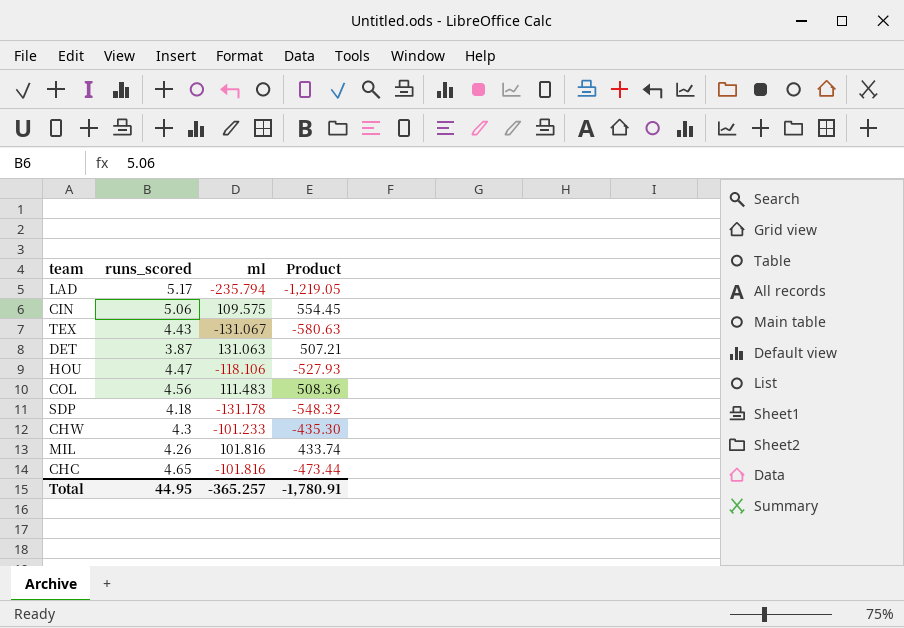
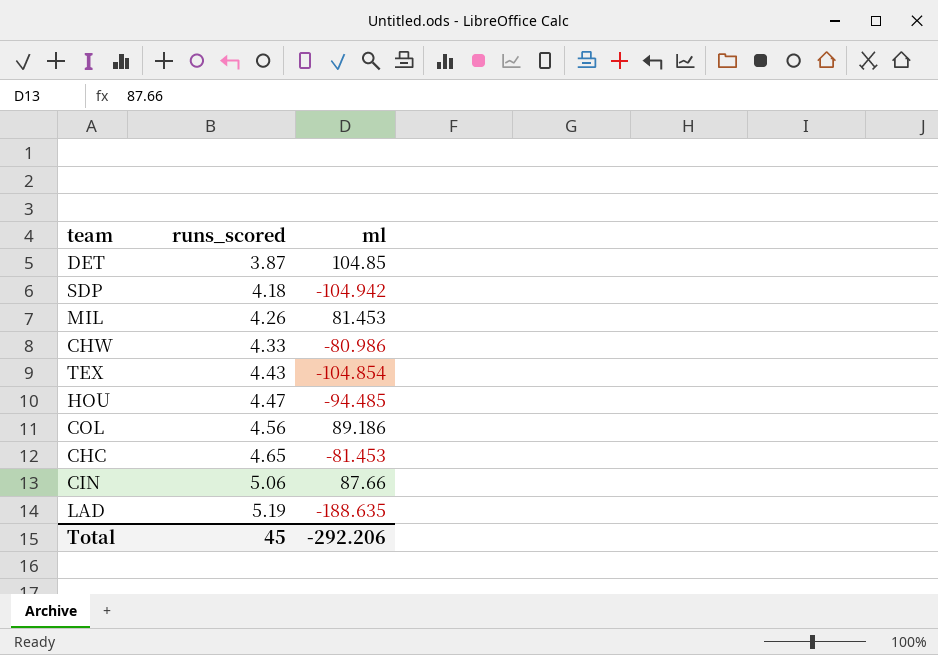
row order: none -> runs_scored ascending
column Product | formula: [runs_scored] * [ml] -> none
DET | ml: 131.063 -> 104.85
SDP | ml: -131.178 -> -104.942
MIL | ml: 101.816 -> 81.453
CHW | runs_scored: 4.3 -> 4.33
CHW | ml: -101.233 -> -80.986
TEX | ml: -131.067 -> -104.854
HOU | ml: -118.106 -> -94.485
COL | ml: 111.483 -> 89.186
CHC | ml: -101.816 -> -81.453
CIN | ml: 109.575 -> 87.66
LAD | runs_scored: 5.17 -> 5.19
LAD | ml: -235.794 -> -188.635
Total | runs_scored: 44.95 -> 45
Total | ml: -365.257 -> -292.206

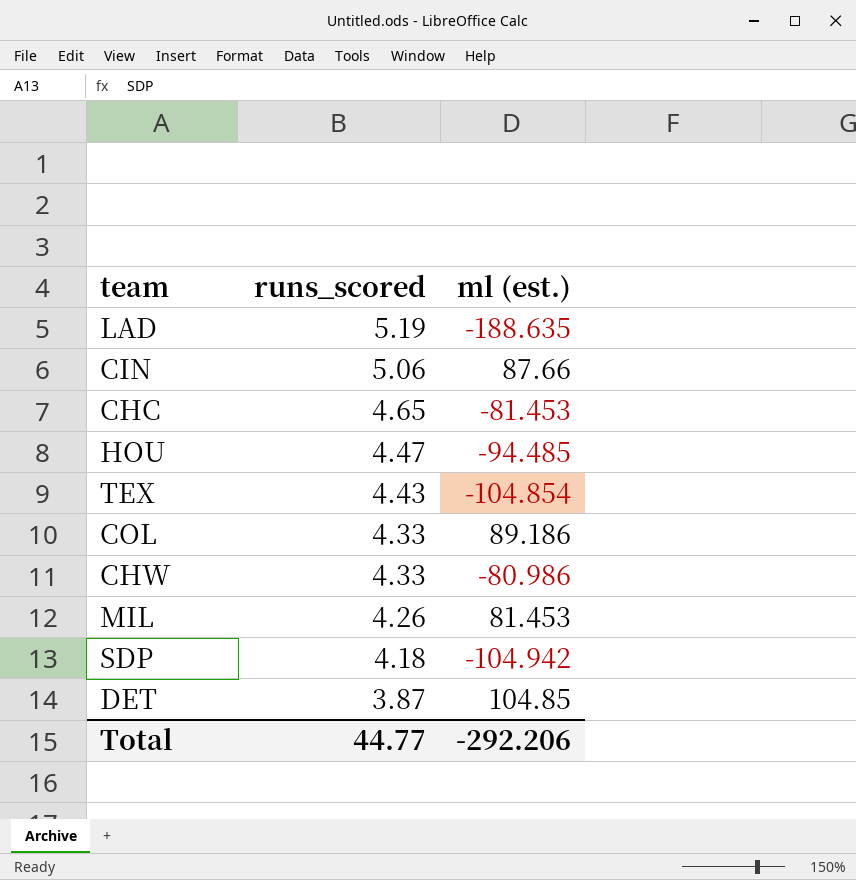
row order: runs_scored ascending -> runs_scored descending
column name: ml -> ml (est.)
COL | runs_scored: 4.56 -> 4.33
Total | runs_scored: 45 -> 44.77

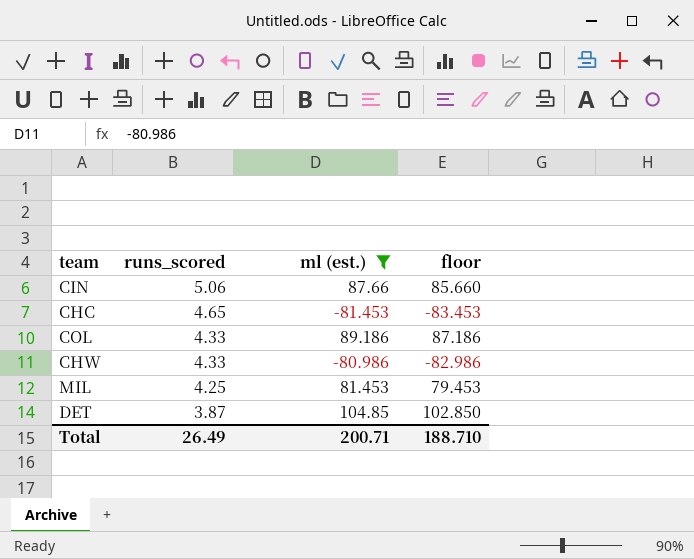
filter: none -> ml (est.) >= -81.453
column floor | formula: none -> [ml (est.)] - 2
MIL | runs_scored: 4.26 -> 4.25
Total | runs_scored: 44.77 -> 26.49
Total | ml (est.): -292.206 -> 200.71

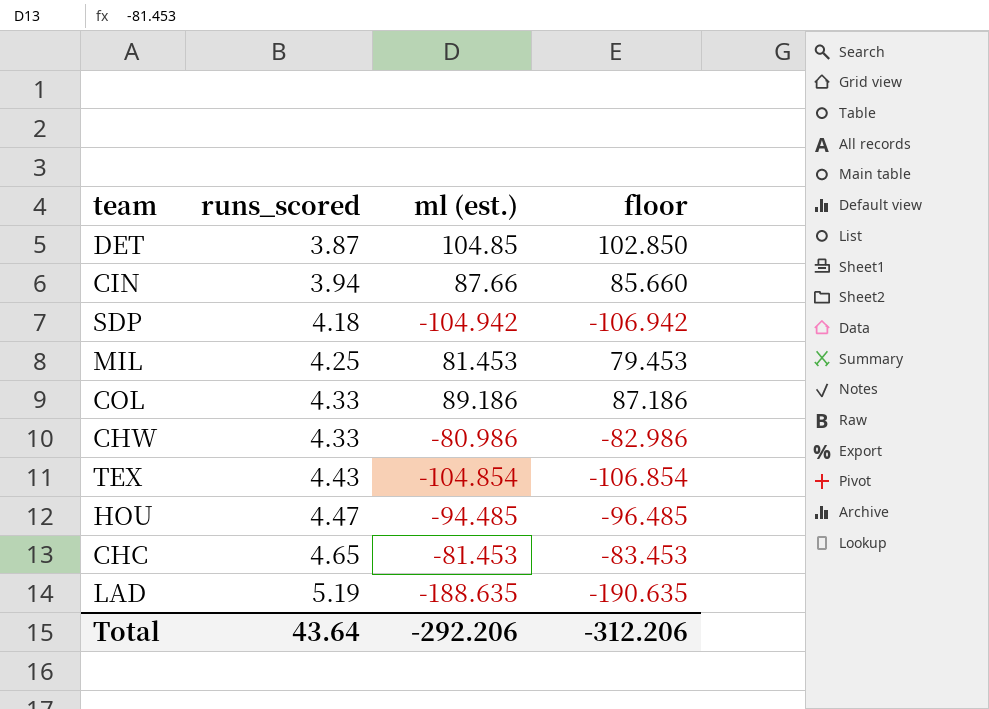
filter: ml (est.) >= -81.453 -> none
row order: runs_scored descending -> runs_scored ascending
CIN | runs_scored: 5.06 -> 3.94
Total | runs_scored: 26.49 -> 43.64
Total | ml (est.): 200.71 -> -292.206
Total | floor: 188.710 -> -312.206

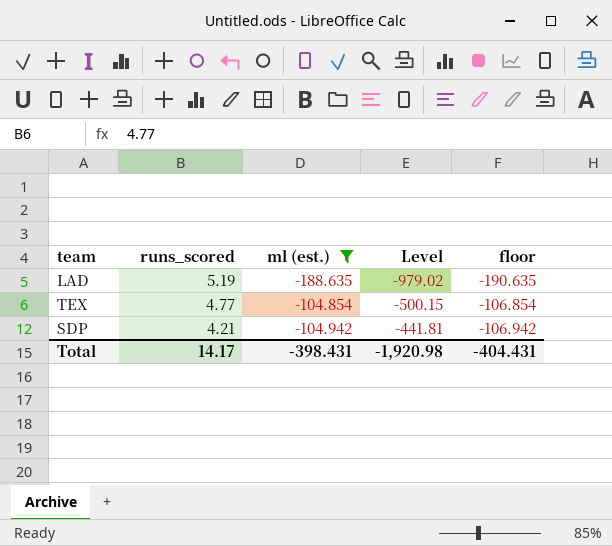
filter: none -> ml (est.) <= -104.854
row order: runs_scored ascending -> runs_scored descending
column Level | formula: none -> [runs_scored] * [ml (est.)]
TEX | runs_scored: 4.43 -> 4.77
SDP | runs_scored: 4.18 -> 4.21
Total | runs_scored: 43.64 -> 14.17
Total | ml (est.): -292.206 -> -398.431
Total | floor: -312.206 -> -404.431

